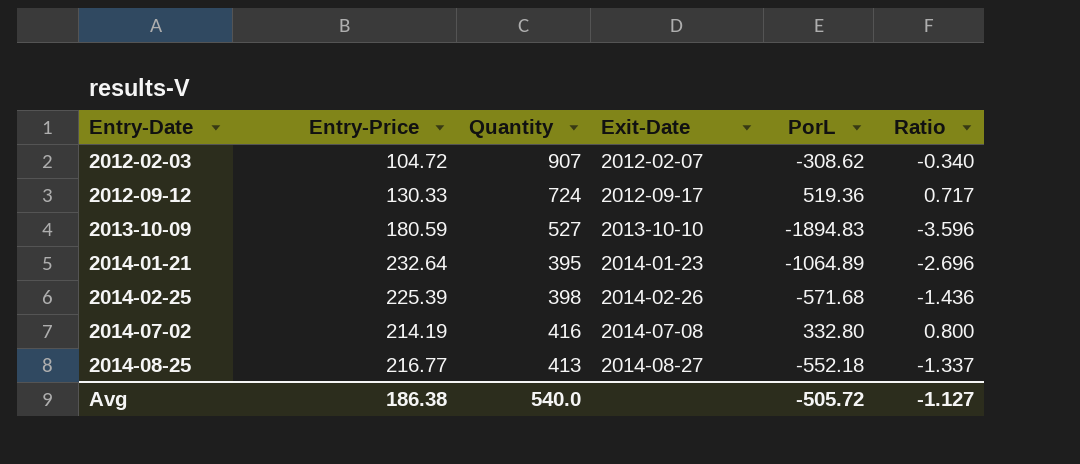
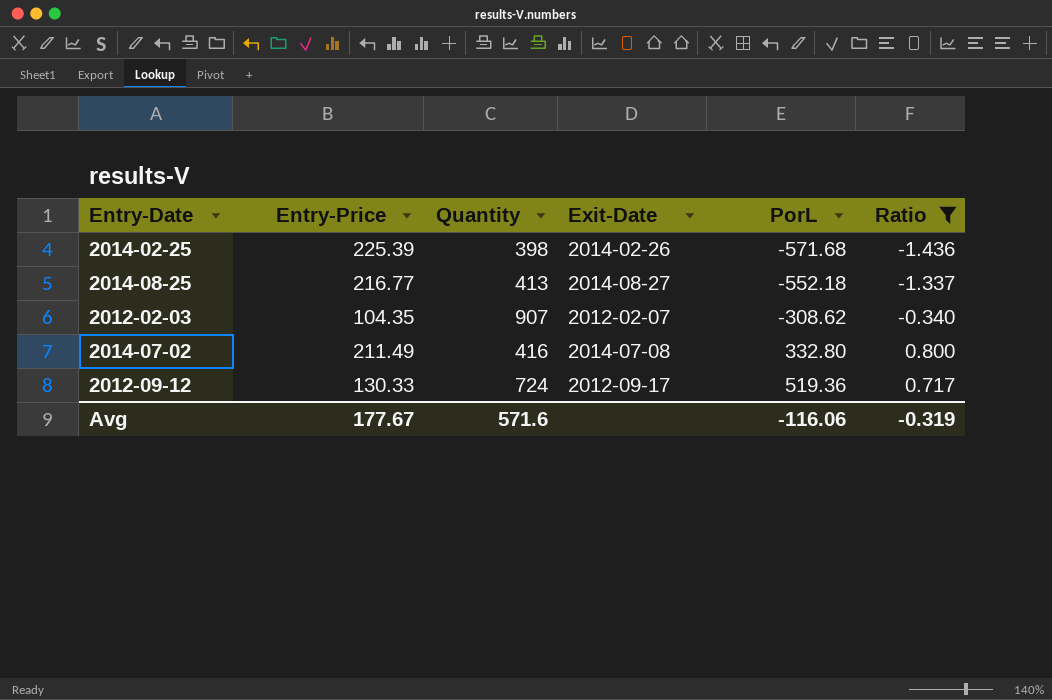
filter: none -> Ratio >= -1.436
row order: Entry-Date ascending -> PorL ascending
2012-02-03 | Entry-Price: 104.72 -> 104.35
2014-07-02 | Entry-Price: 214.19 -> 211.49
Avg | Entry-Price: 186.38 -> 177.67
Avg | Quantity: 540.0 -> 571.6
Avg | PorL: -505.72 -> -116.06
Avg | Ratio: -1.127 -> -0.319

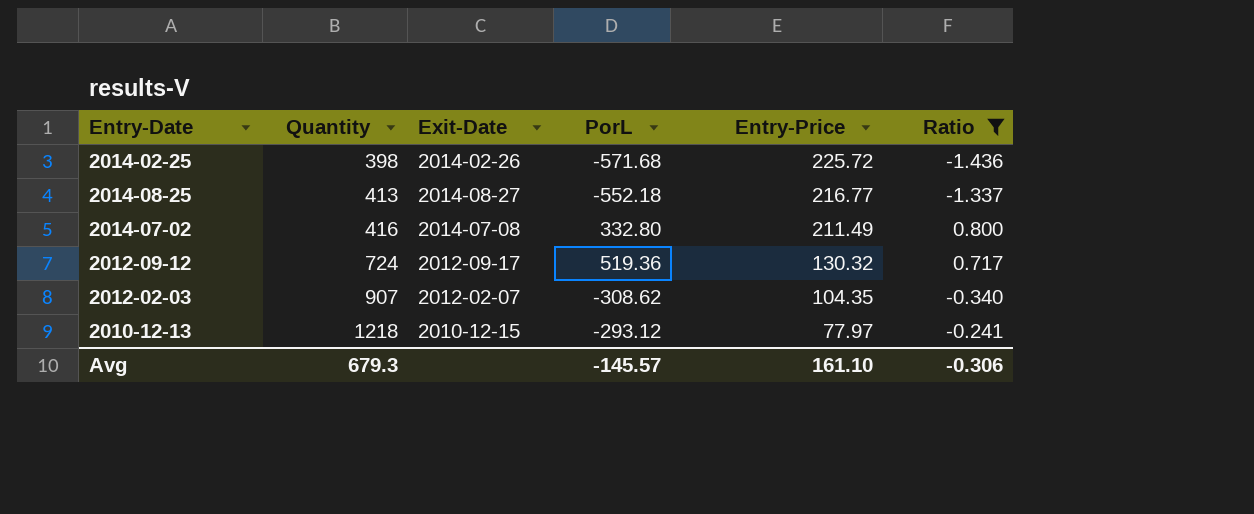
row order: PorL ascending -> Quantity ascending
column Entry-Price | position: 2 -> 5
2014-02-25 | Entry-Price: 225.39 -> 225.72
2012-09-12 | Entry-Price: 130.33 -> 130.32
row 2010-12-13: none -> 1218 | 2010-12-15 | -293.12 | 77.97 | -0.241
Avg | Quantity: 571.6 -> 679.3
Avg | PorL: -116.06 -> -145.57
Avg | Entry-Price: 177.67 -> 161.10
Avg | Ratio: -0.319 -> -0.306

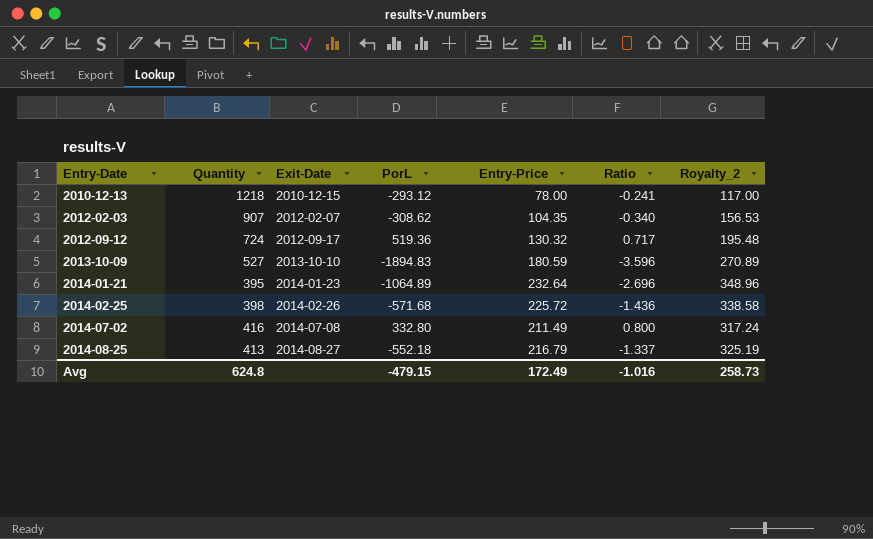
filter: Ratio >= -1.436 -> none
row order: Quantity ascending -> Entry-Date ascending
column Royalty_2 | formula: none -> [Entry-Price] * 1.5
2010-12-13 | Entry-Price: 77.97 -> 78.00
2014-08-25 | Entry-Price: 216.77 -> 216.79
Avg | Quantity: 679.3 -> 624.8
Avg | PorL: -145.57 -> -479.15
Avg | Entry-Price: 161.10 -> 172.49
Avg | Ratio: -0.306 -> -1.016

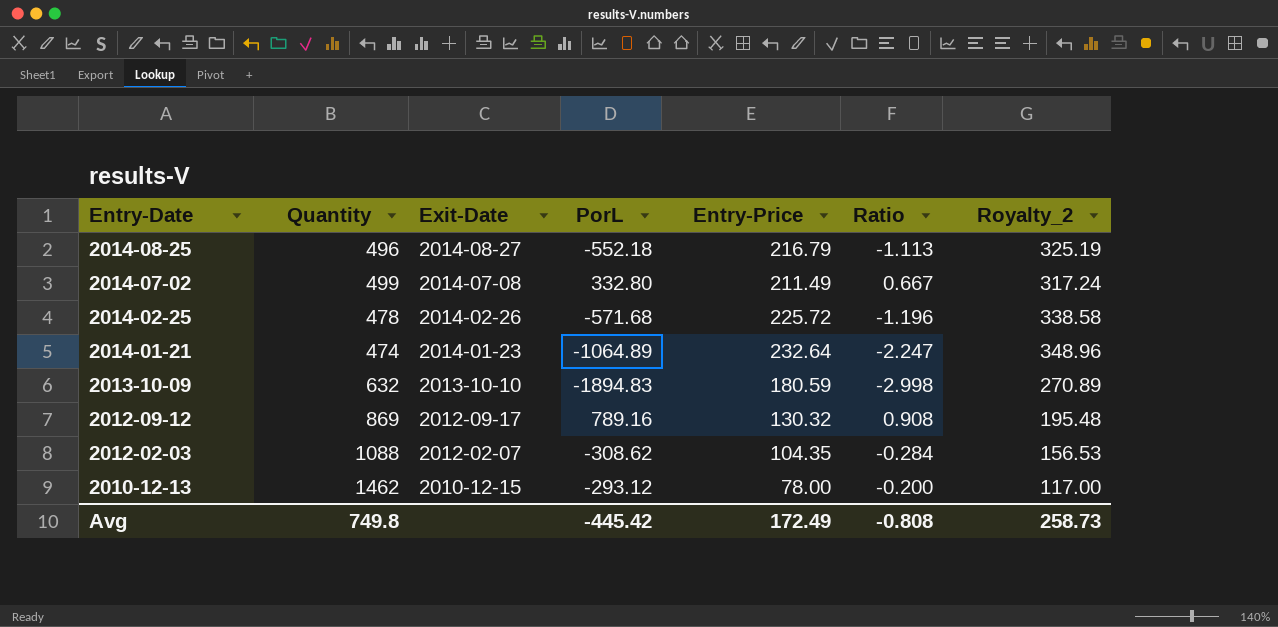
row order: Entry-Date ascending -> Entry-Date descending
2014-08-25 | Quantity: 413 -> 496
2014-08-25 | Ratio: -1.337 -> -1.113
2014-07-02 | Quantity: 416 -> 499
2014-07-02 | Ratio: 0.800 -> 0.667
2014-02-25 | Quantity: 398 -> 478
2014-02-25 | Ratio: -1.436 -> -1.196
2014-01-21 | Quantity: 395 -> 474
2014-01-21 | Ratio: -2.696 -> -2.247
2013-10-09 | Quantity: 527 -> 632
2013-10-09 | Ratio: -3.596 -> -2.998
2012-09-12 | Quantity: 724 -> 869
2012-09-12 | PorL: 519.36 -> 789.16
2012-09-12 | Ratio: 0.717 -> 0.908
2012-02-03 | Quantity: 907 -> 1088
2012-02-03 | Ratio: -0.340 -> -0.284
2010-12-13 | Quantity: 1218 -> 1462
2010-12-13 | Ratio: -0.241 -> -0.200
Avg | Quantity: 624.8 -> 749.8
Avg | PorL: -479.15 -> -445.42
Avg | Ratio: -1.016 -> -0.808

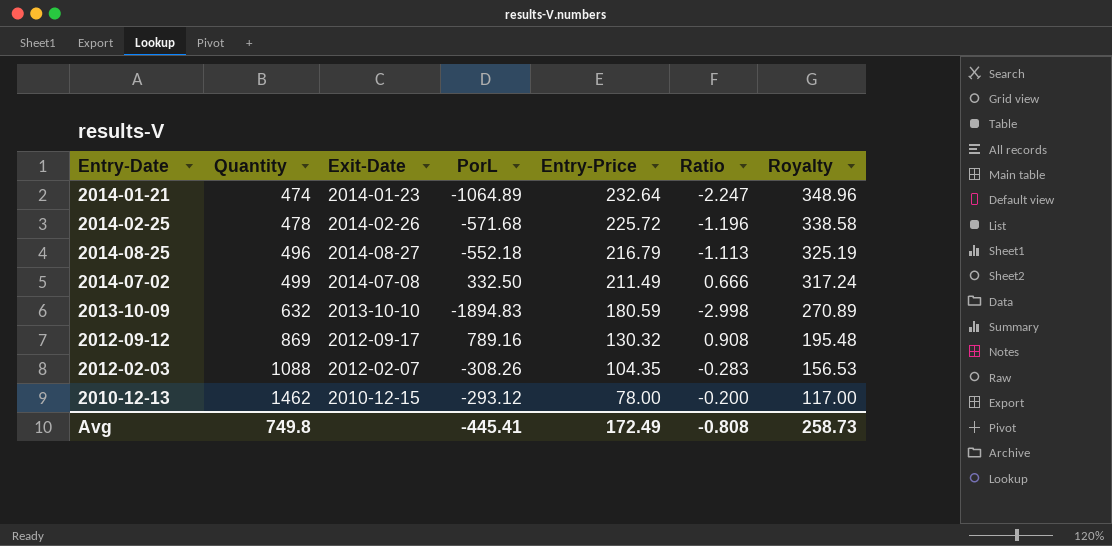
row order: Entry-Date descending -> Quantity ascending
column name: Royalty_2 -> Royalty
2014-07-02 | PorL: 332.80 -> 332.50
2014-07-02 | Ratio: 0.667 -> 0.666
2012-02-03 | PorL: -308.62 -> -308.26
2012-02-03 | Ratio: -0.284 -> -0.283
Avg | PorL: -445.42 -> -445.41

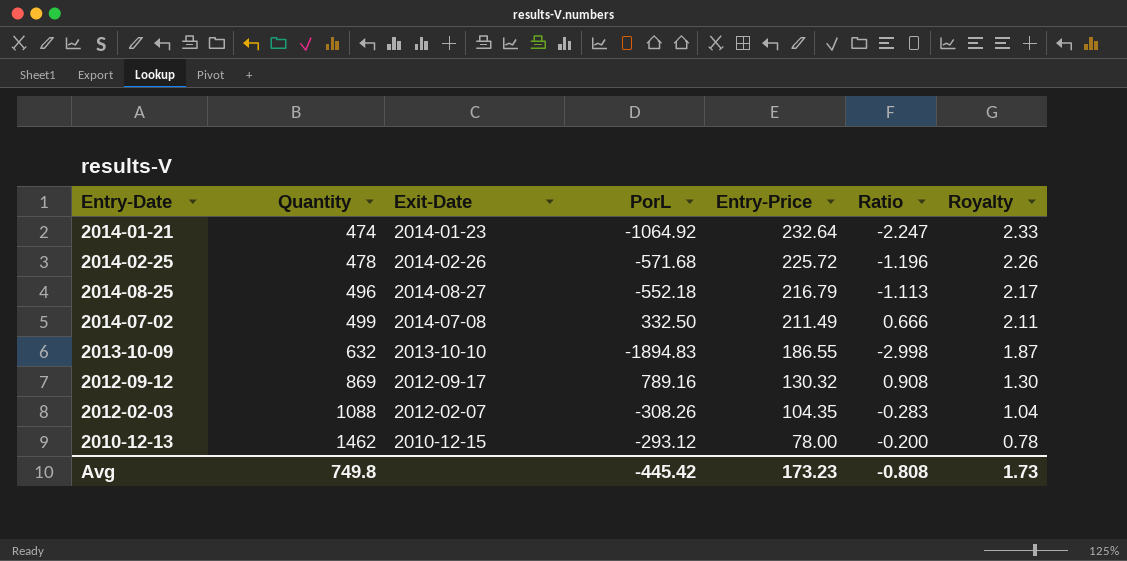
column Royalty | formula: [Entry-Price] * 1.5 -> [Entry-Price] * 0.01
2014-01-21 | PorL: -1064.89 -> -1064.92
2013-10-09 | Entry-Price: 180.59 -> 186.55
Avg | PorL: -445.41 -> -445.42
Avg | Entry-Price: 172.49 -> 173.23
Avg | Royalty: 258.73 -> 1.73

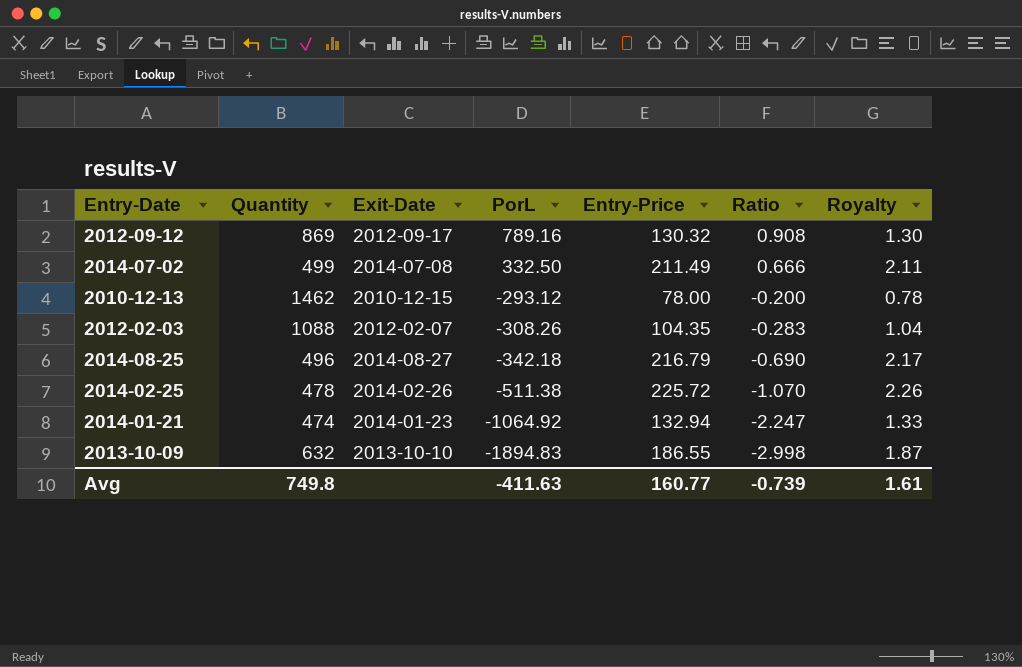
row order: Quantity ascending -> PorL descending
2014-08-25 | PorL: -552.18 -> -342.18
2014-08-25 | Ratio: -1.113 -> -0.690
2014-02-25 | PorL: -571.68 -> -511.38
2014-02-25 | Ratio: -1.196 -> -1.070
2014-01-21 | Entry-Price: 232.64 -> 132.94
2014-01-21 | Royalty: 2.33 -> 1.33
Avg | PorL: -445.42 -> -411.63
Avg | Entry-Price: 173.23 -> 160.77
Avg | Ratio: -0.808 -> -0.739
Avg | Royalty: 1.73 -> 1.61

